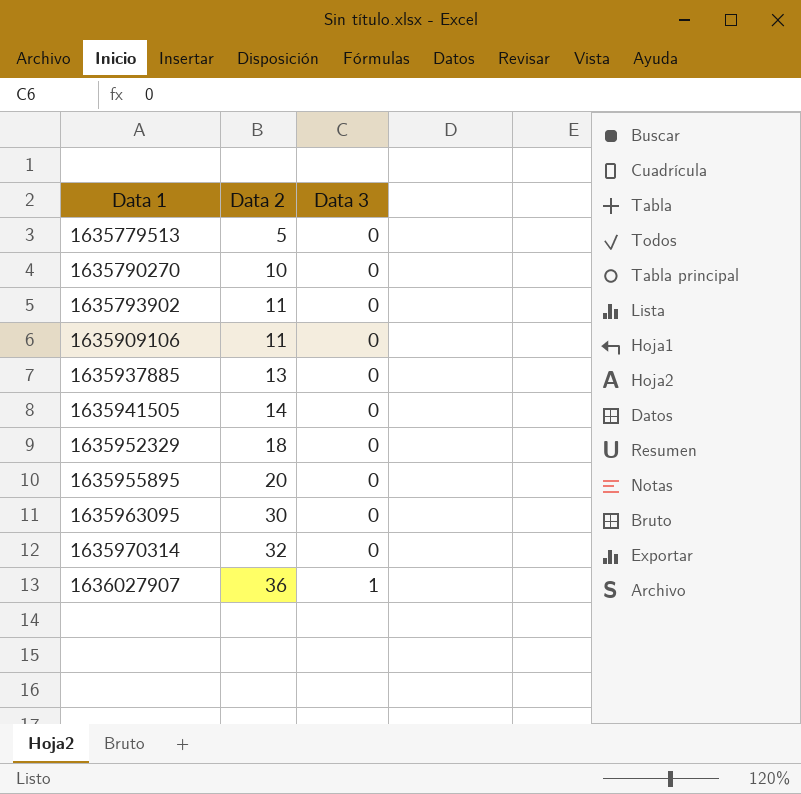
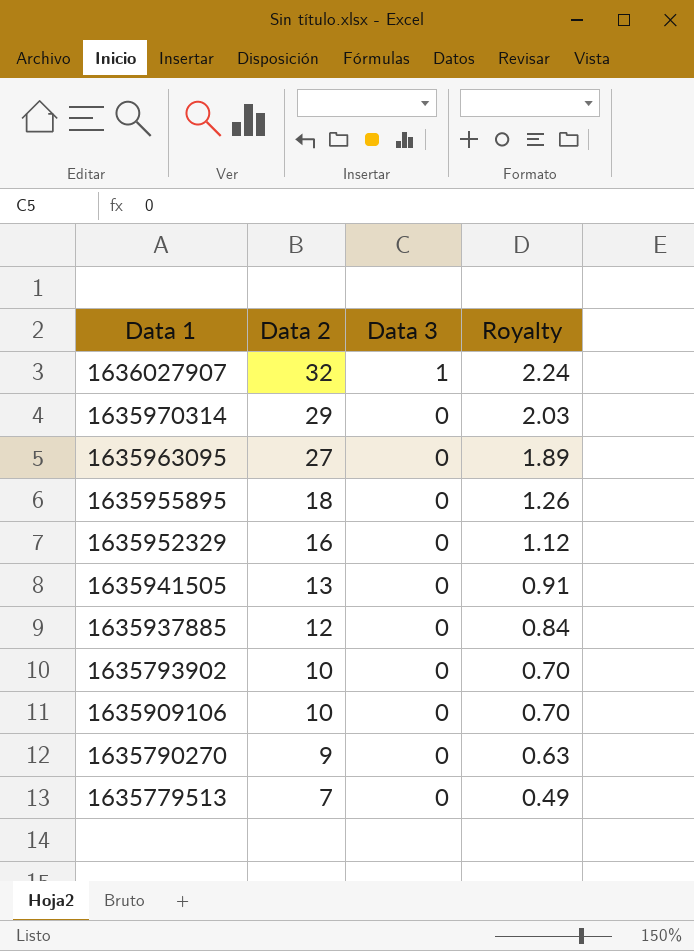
row order: Data 1 ascending -> Data 2 descending
column Royalty | formula: none -> [Data 2] * 0.07
1636027907 | Data 2: 36 -> 32
1635970314 | Data 2: 32 -> 29
1635963095 | Data 2: 30 -> 27
1635955895 | Data 2: 20 -> 18
1635952329 | Data 2: 18 -> 16
1635941505 | Data 2: 14 -> 13
1635937885 | Data 2: 13 -> 12
1635793902 | Data 2: 11 -> 10
1635909106 | Data 2: 11 -> 10
1635790270 | Data 2: 10 -> 9
1635779513 | Data 2: 5 -> 7

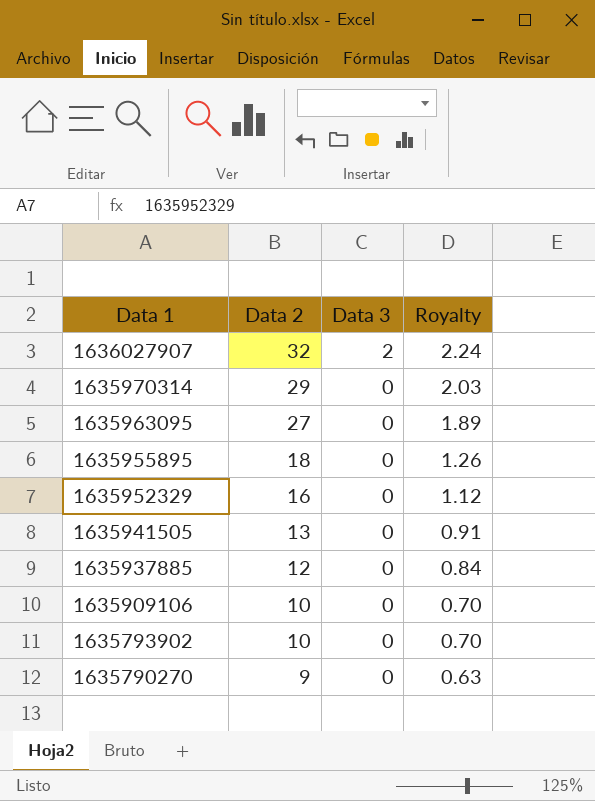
row order: Data 2 descending -> Data 1 descending
row 1635779513: 7 | 0 | 0.49 -> none
1636027907 | Data 3: 1 -> 2

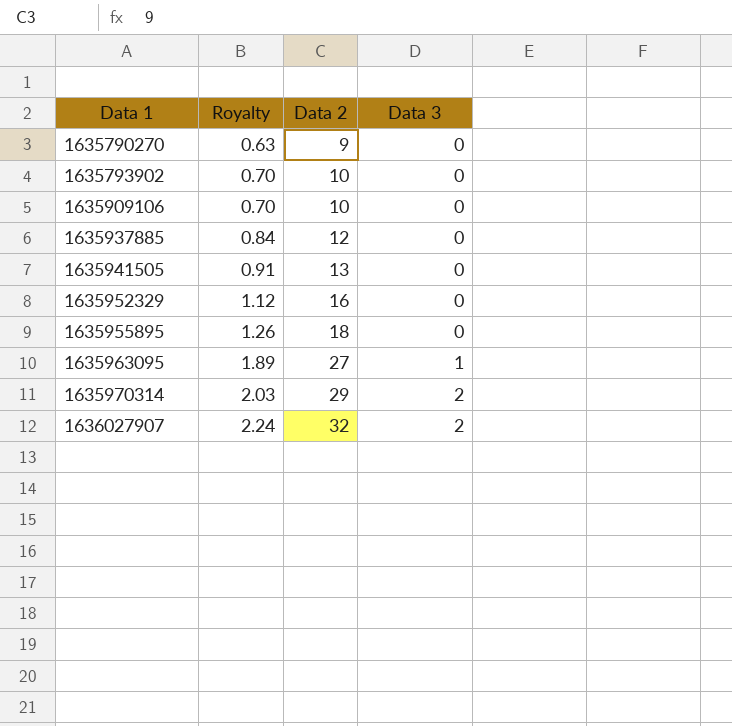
row order: Data 1 descending -> Data 1 ascending
column Royalty | position: 4 -> 2
1635963095 | Data 3: 0 -> 1
1635970314 | Data 3: 0 -> 2

